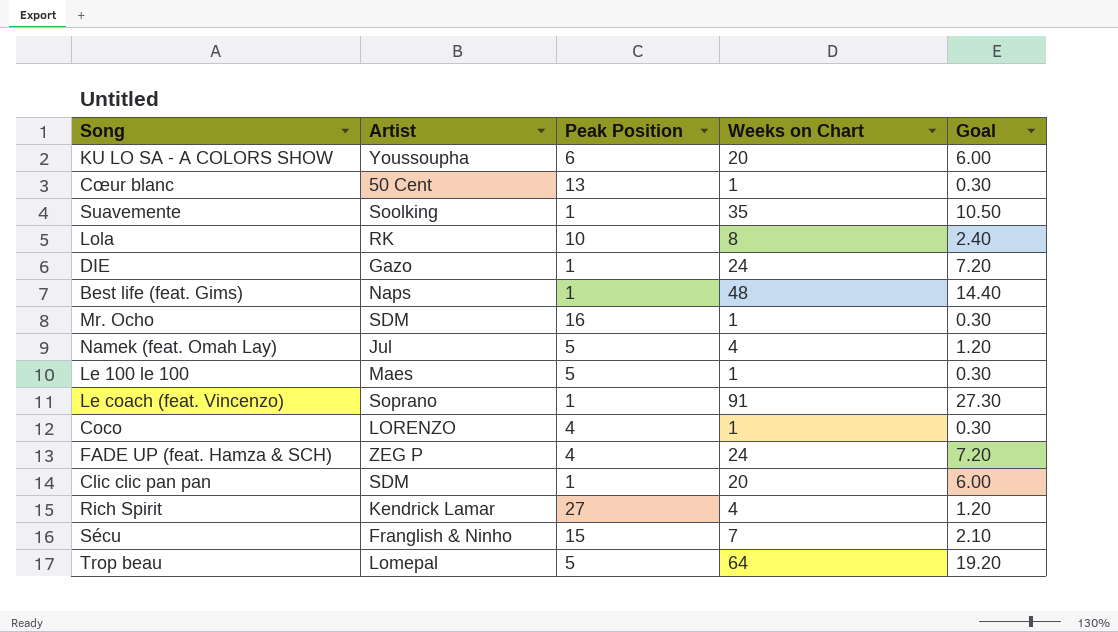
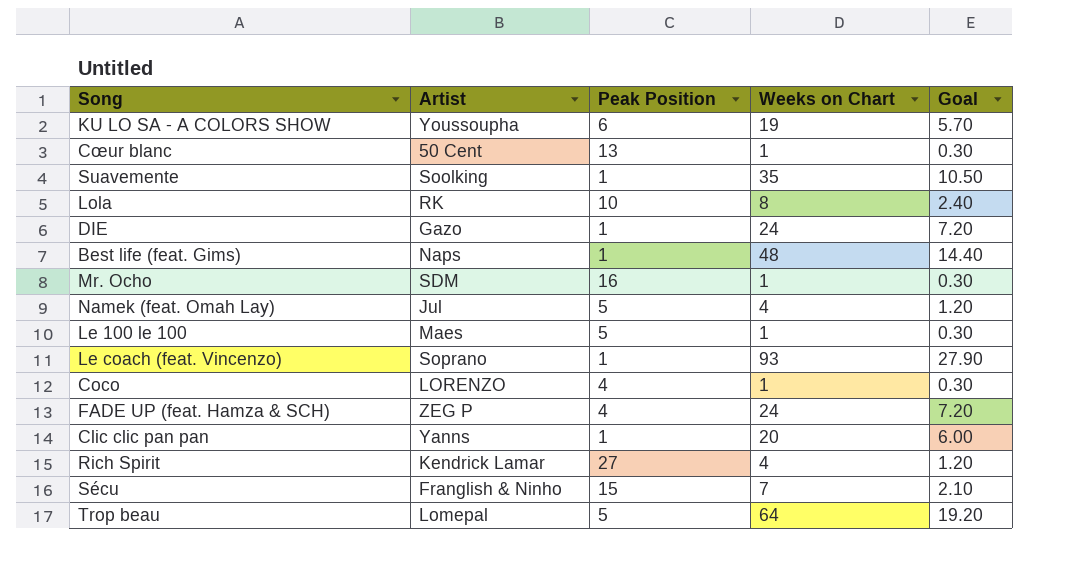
KU LO SA - A COLORS SHOW | Weeks on Chart: 20 -> 19
KU LO SA - A COLORS SHOW | Goal: 6.00 -> 5.70
Le coach (feat. Vincenzo) | Weeks on Chart: 91 -> 93
Le coach (feat. Vincenzo) | Goal: 27.30 -> 27.90
Clic clic pan pan | Artist: SDM -> Yanns

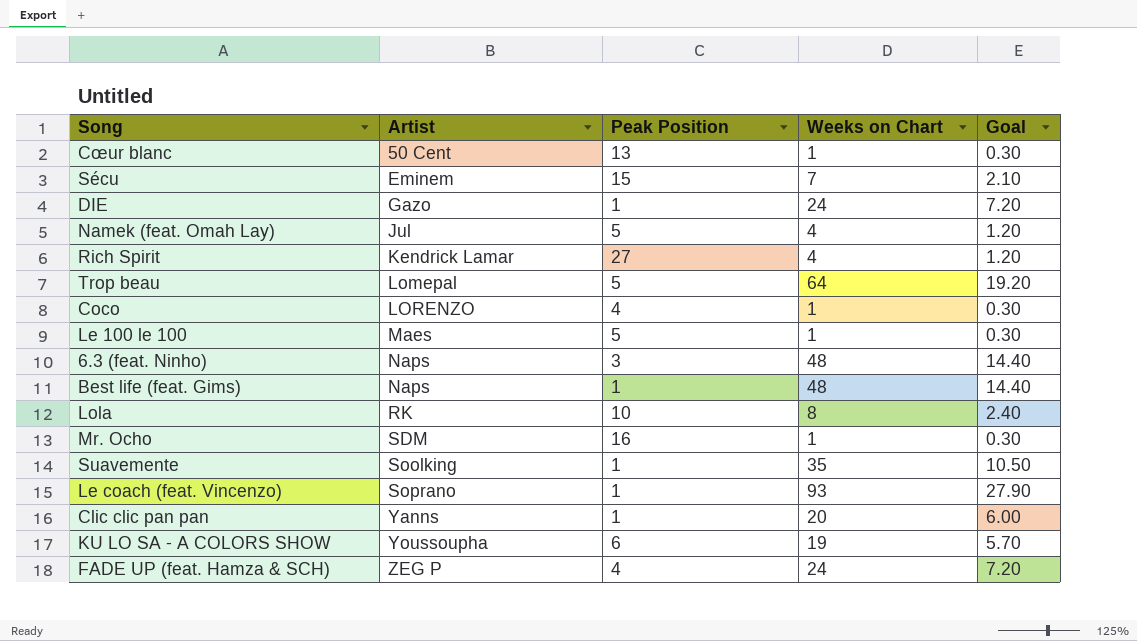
row order: none -> Artist ascending
Sécu | Artist: Franglish & Ninho -> Eminem
row 6.3 (feat. Ninho): none -> Naps | 3 | 48 | 14.40

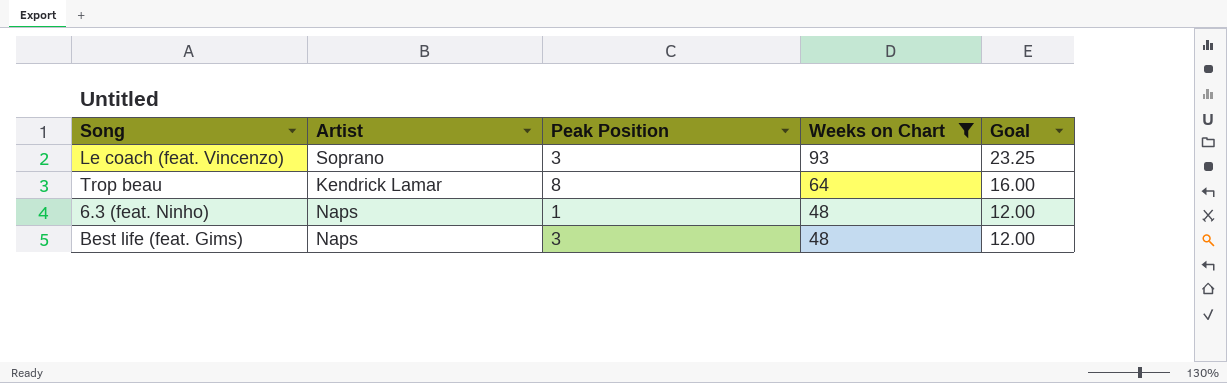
filter: none -> Weeks on Chart >= 48
row order: Artist ascending -> Weeks on Chart descending
column Goal | formula: [Weeks on Chart] * 0.3 -> [Weeks on Chart] * 0.25
Le coach (feat. Vincenzo) | Peak Position: 1 -> 3
Trop beau | Artist: Lomepal -> Kendrick Lamar
Trop beau | Peak Position: 5 -> 8
6.3 (feat. Ninho) | Peak Position: 3 -> 1
Best life (feat. Gims) | Peak Position: 1 -> 3

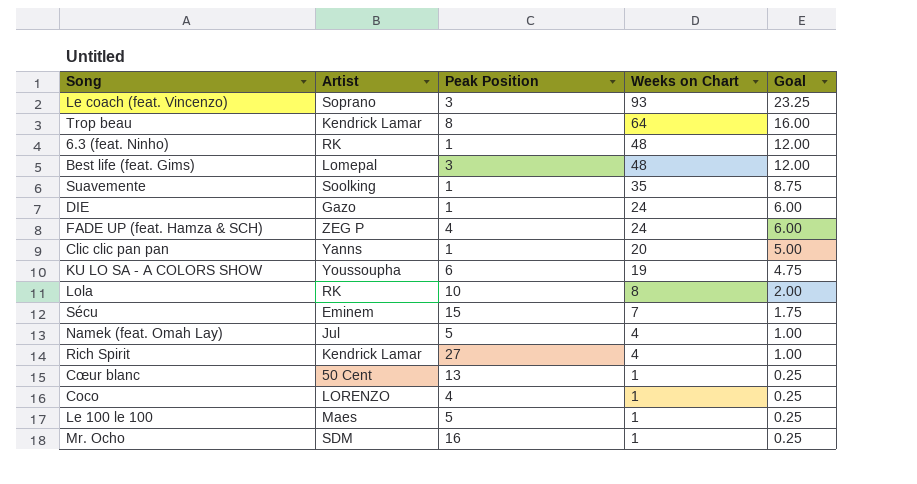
filter: Weeks on Chart >= 48 -> none
6.3 (feat. Ninho) | Artist: Naps -> RK
Best life (feat. Gims) | Artist: Naps -> Lomepal

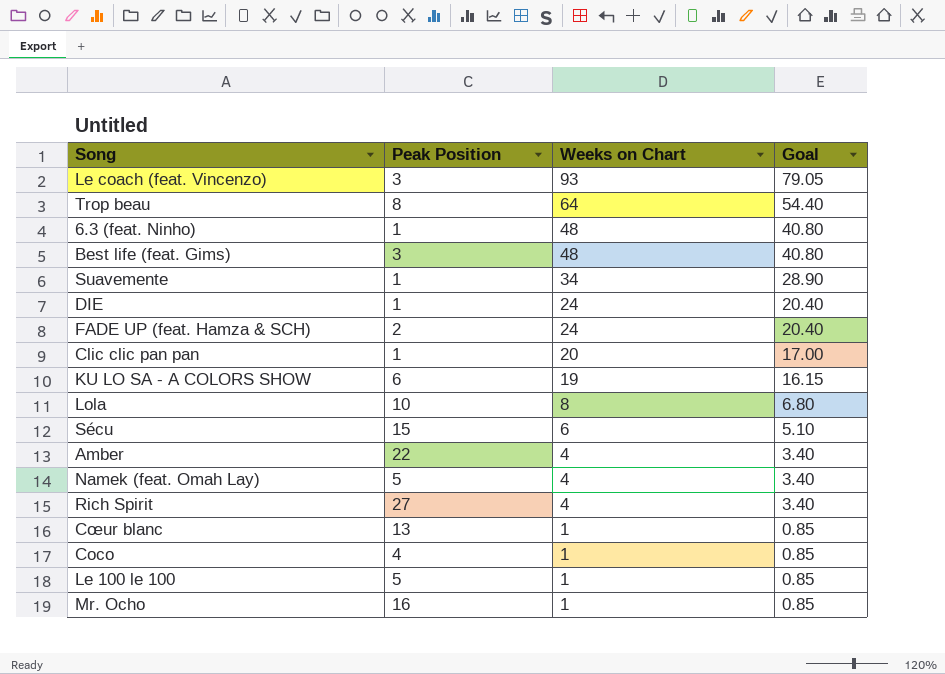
column Artist | position: 2 -> none
column Goal | formula: [Weeks on Chart] * 0.25 -> [Weeks on Chart] * 0.85
Suavemente | Weeks on Chart: 35 -> 34
FADE UP (feat. Hamza & SCH) | Peak Position: 4 -> 2
Sécu | Weeks on Chart: 7 -> 6
row Amber: none -> 22 | 4 | 3.40

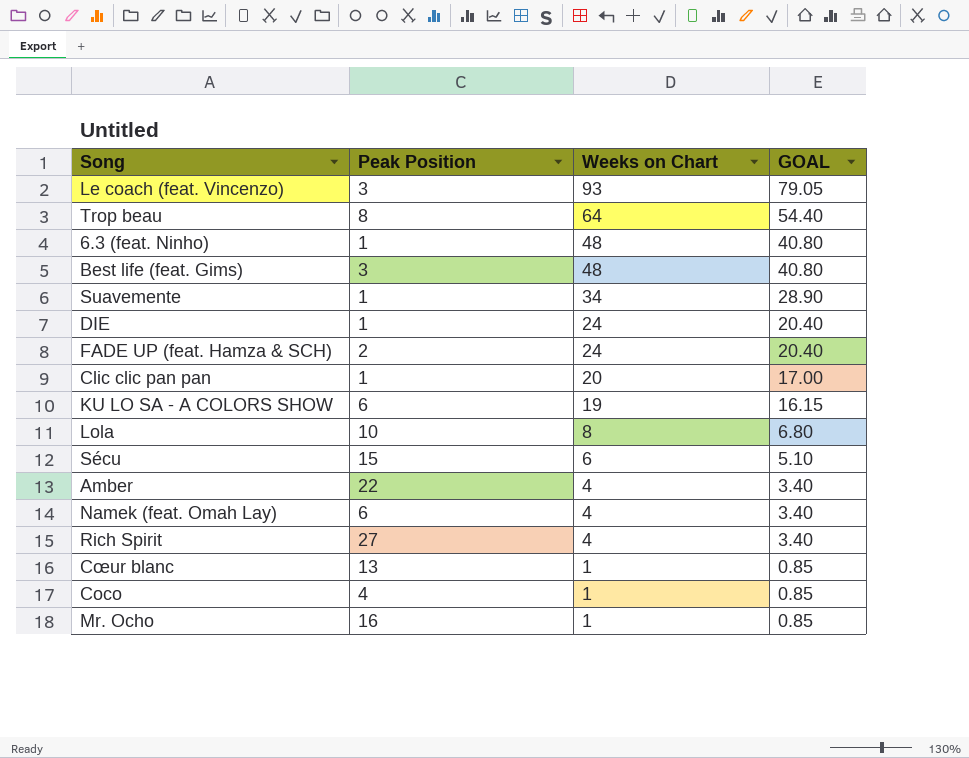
column name: Goal -> GOAL
row Le 100 le 100: 5 | 1 | 0.85 -> none
Namek (feat. Omah Lay) | Peak Position: 5 -> 6

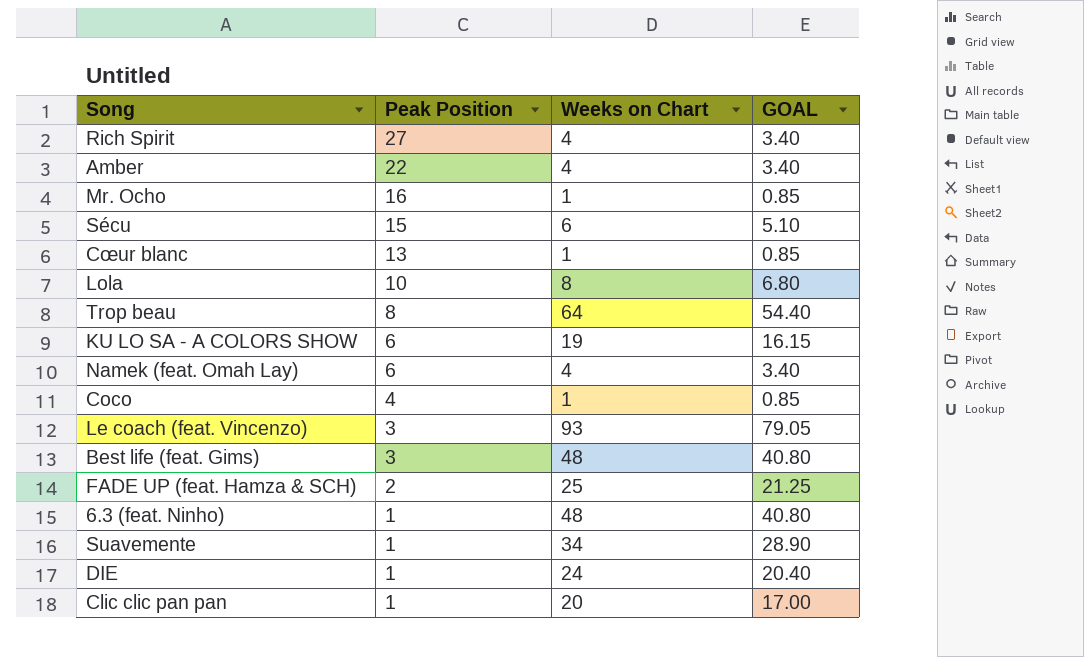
row order: Weeks on Chart descending -> Peak Position descending
FADE UP (feat. Hamza & SCH) | Weeks on Chart: 24 -> 25
FADE UP (feat. Hamza & SCH) | GOAL: 20.40 -> 21.25

